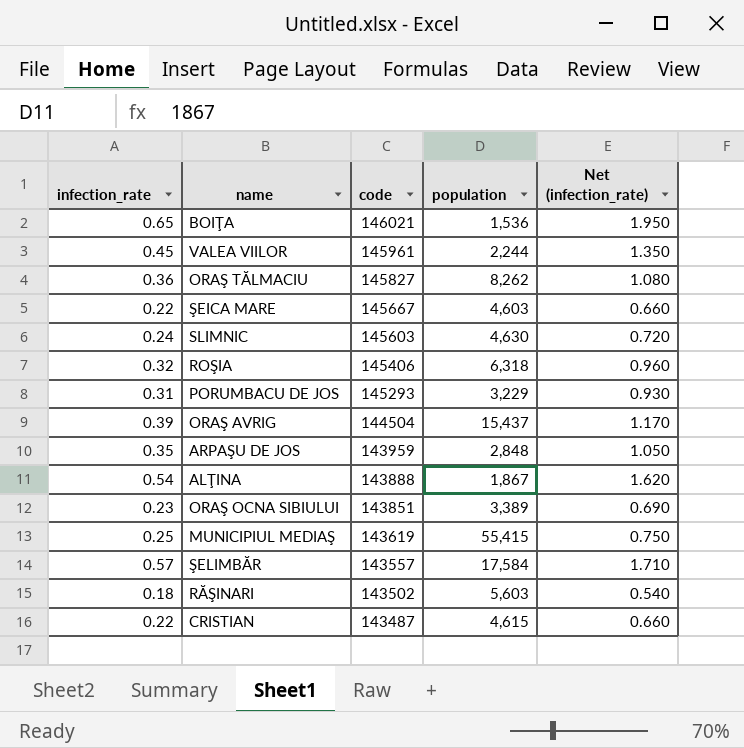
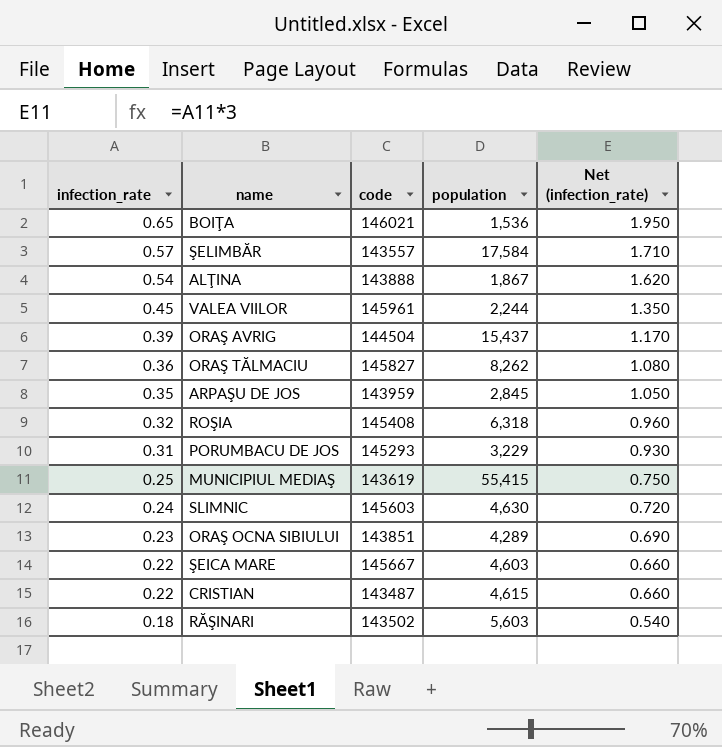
row order: code descending -> infection_rate descending
ARPAŞU DE JOS | population: 2,848 -> 2,845
ROŞIA | code: 145406 -> 145408
ORAŞ OCNA SIBIULUI | population: 3,389 -> 4,289

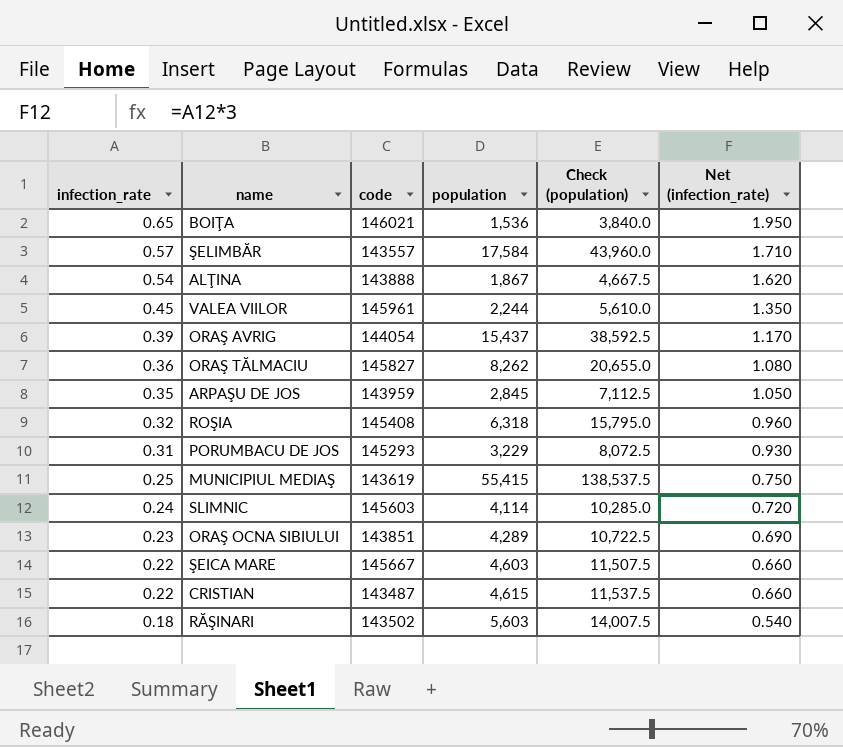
column Check (population) | formula: none -> [population] * 2.5
ORAŞ AVRIG | code: 144504 -> 144054
SLIMNIC | population: 4,630 -> 4,114

